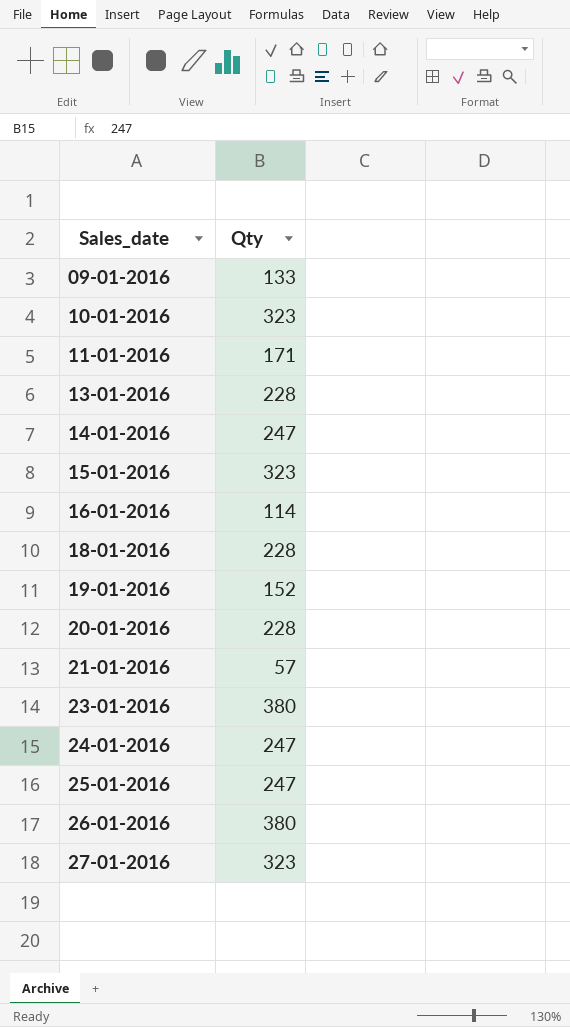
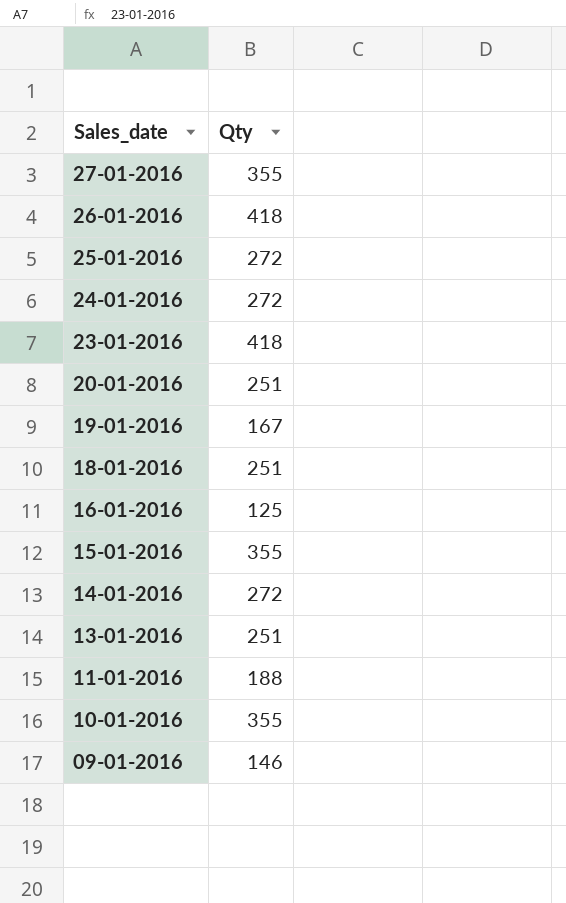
row order: Sales_date ascending -> Sales_date descending
row 21-01-2016: 57 -> none
27-01-2016 | Qty: 323 -> 355
26-01-2016 | Qty: 380 -> 418
25-01-2016 | Qty: 247 -> 272
24-01-2016 | Qty: 247 -> 272
23-01-2016 | Qty: 380 -> 418
20-01-2016 | Qty: 228 -> 251
19-01-2016 | Qty: 152 -> 167
18-01-2016 | Qty: 228 -> 251
16-01-2016 | Qty: 114 -> 125
15-01-2016 | Qty: 323 -> 355
14-01-2016 | Qty: 247 -> 272
13-01-2016 | Qty: 228 -> 251
11-01-2016 | Qty: 171 -> 188
10-01-2016 | Qty: 323 -> 355
09-01-2016 | Qty: 133 -> 146

